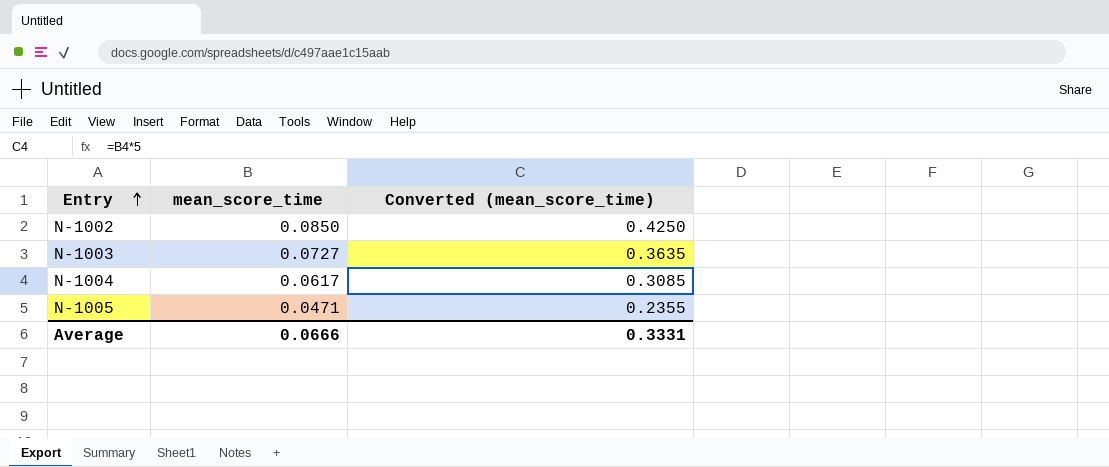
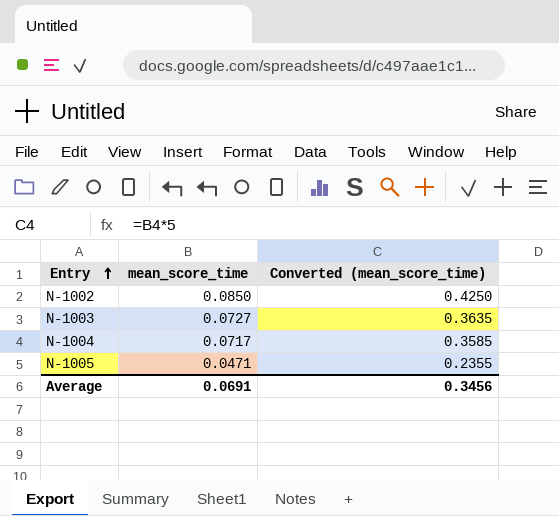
N-1004 | mean_score_time: 0.0617 -> 0.0717
N-1004 | Converted (mean_score_time): 0.3085 -> 0.3585
Average | mean_score_time: 0.0666 -> 0.0691
Average | Converted (mean_score_time): 0.3331 -> 0.3456

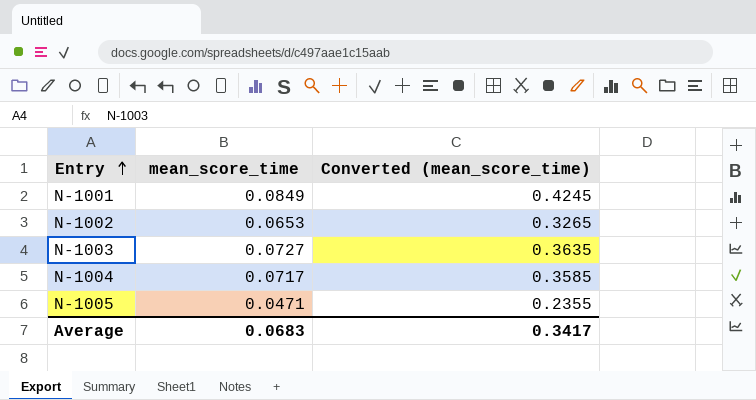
row N-1001: none -> 0.0849 | 0.4245
N-1002 | mean_score_time: 0.0850 -> 0.0653
N-1002 | Converted (mean_score_time): 0.4250 -> 0.3265
Average | mean_score_time: 0.0691 -> 0.0683
Average | Converted (mean_score_time): 0.3456 -> 0.3417

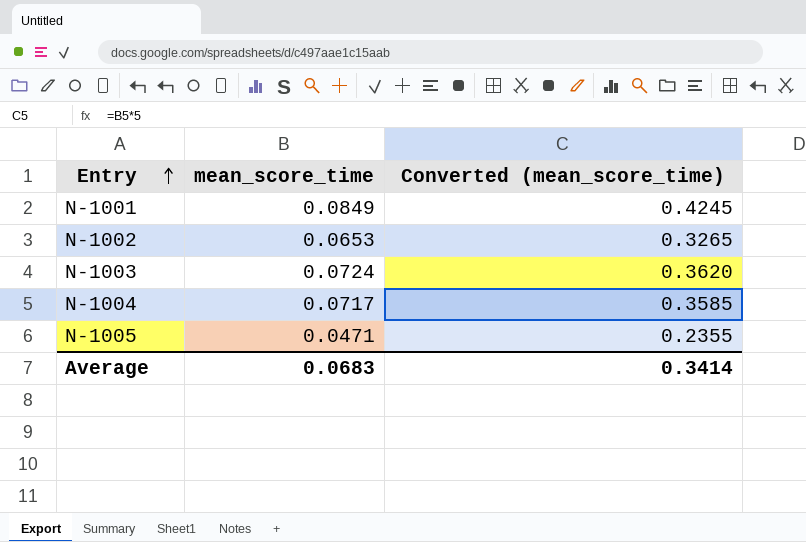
N-1003 | mean_score_time: 0.0727 -> 0.0724
N-1003 | Converted (mean_score_time): 0.3635 -> 0.3620
Average | Converted (mean_score_time): 0.3417 -> 0.3414

